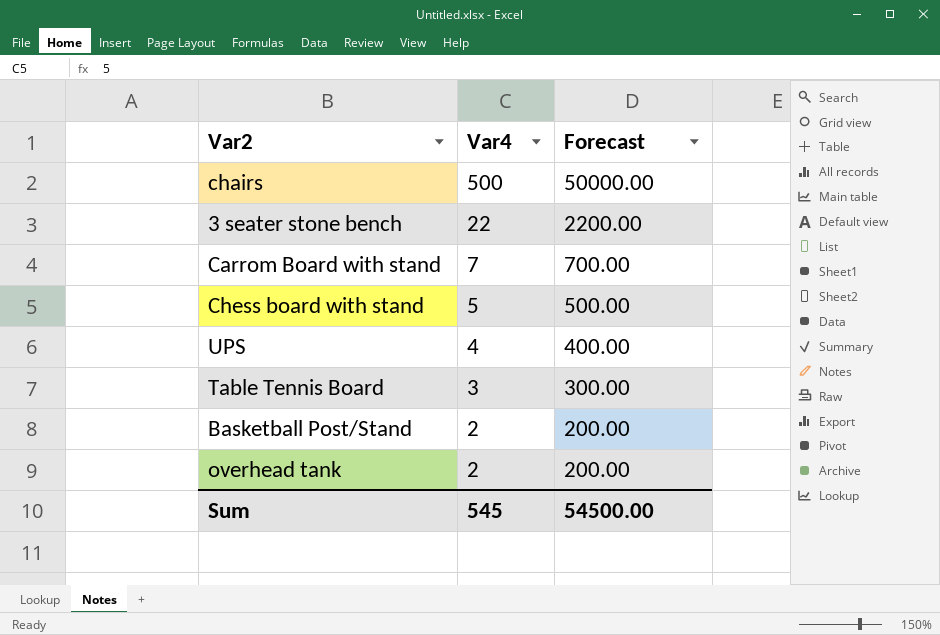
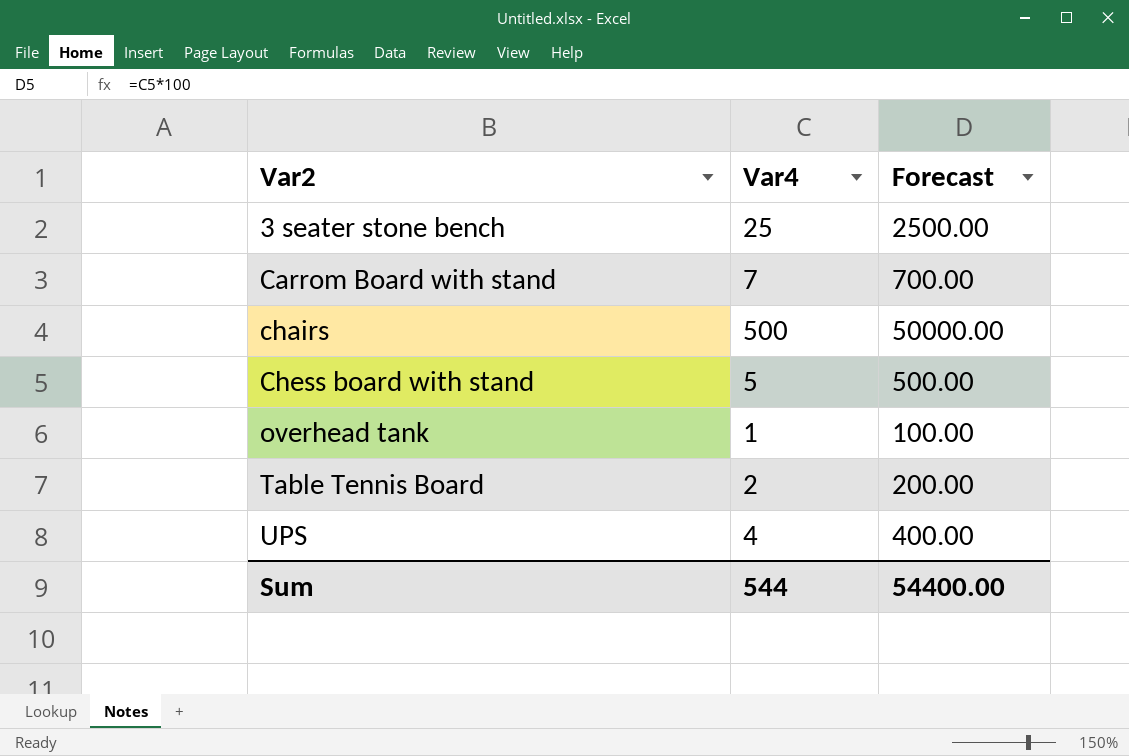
row order: Var4 descending -> Var2 ascending
row Basketball Post/Stand: 2 | 200.00 -> none
3 seater stone bench | Var4: 22 -> 25
3 seater stone bench | Forecast: 2200.00 -> 2500.00
overhead tank | Var4: 2 -> 1
overhead tank | Forecast: 200.00 -> 100.00
Table Tennis Board | Var4: 3 -> 2
Table Tennis Board | Forecast: 300.00 -> 200.00
Sum | Var4: 545 -> 544
Sum | Forecast: 54500.00 -> 54400.00

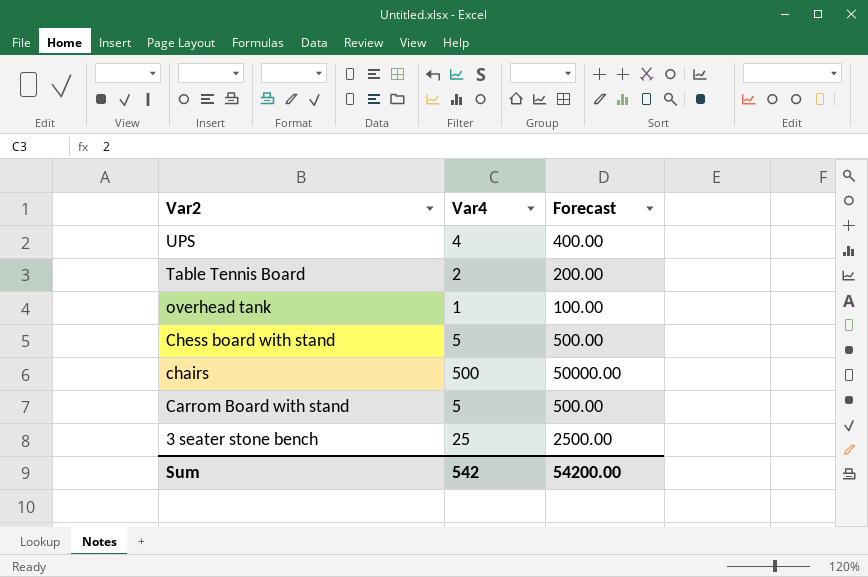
row order: Var2 ascending -> Var2 descending
Carrom Board with stand | Var4: 7 -> 5
Carrom Board with stand | Forecast: 700.00 -> 500.00
Sum | Var4: 544 -> 542
Sum | Forecast: 54400.00 -> 54200.00

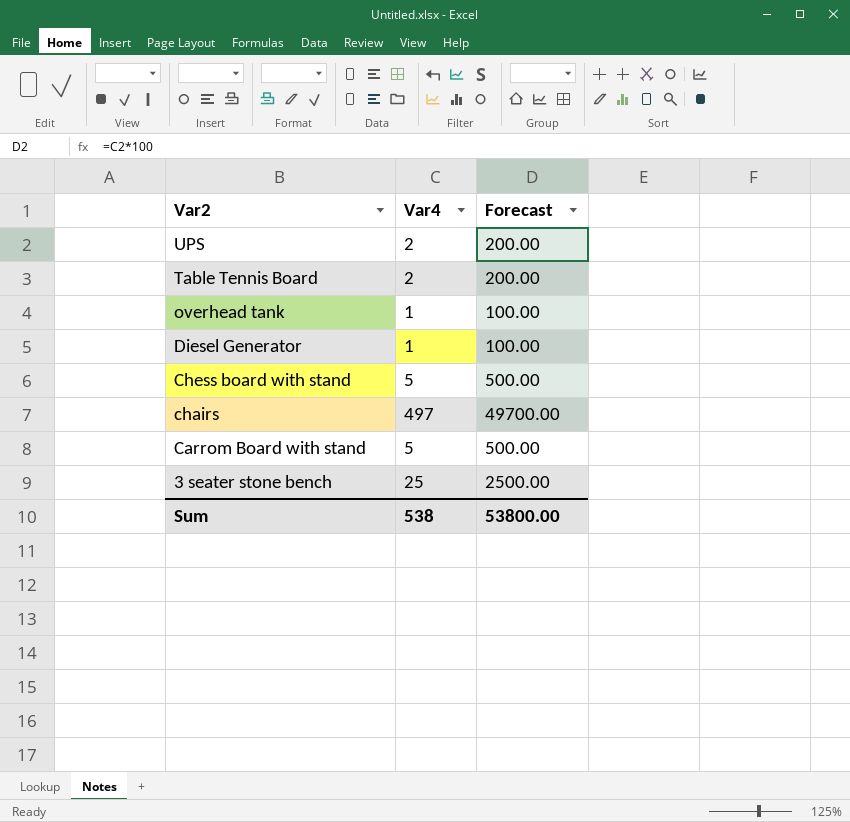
UPS | Var4: 4 -> 2
UPS | Forecast: 400.00 -> 200.00
row Diesel Generator: none -> 1 | 100.00
chairs | Var4: 500 -> 497
chairs | Forecast: 50000.00 -> 49700.00
Sum | Var4: 542 -> 538
Sum | Forecast: 54200.00 -> 53800.00

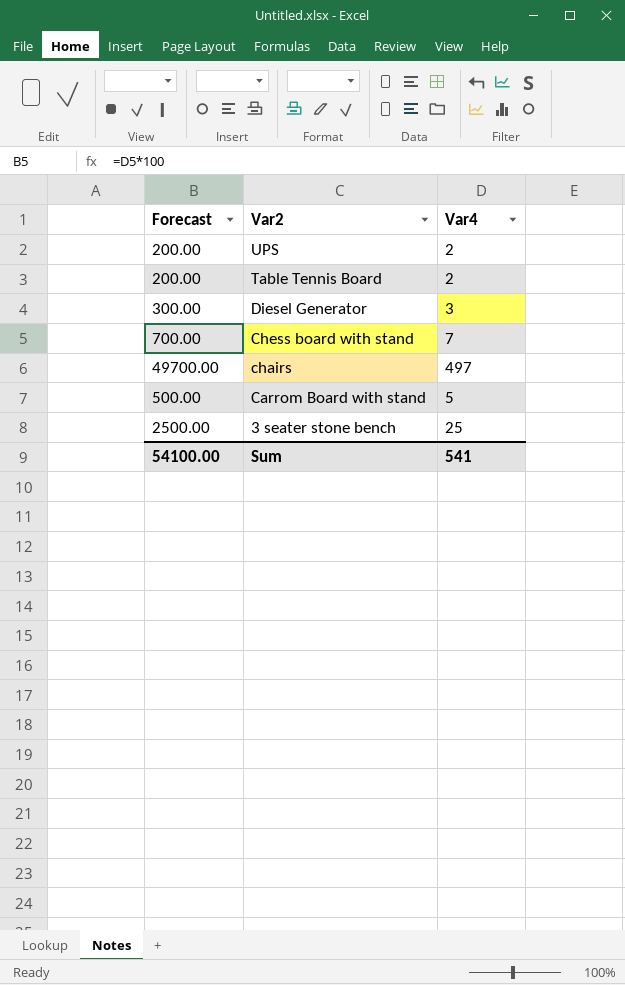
column Forecast | position: 3 -> 1
row overhead tank: 1 | 100.00 -> none
Diesel Generator | Forecast: 100.00 -> 300.00
Diesel Generator | Var4: 1 -> 3
Chess board with stand | Forecast: 500.00 -> 700.00
Chess board with stand | Var4: 5 -> 7
Sum | Forecast: 53800.00 -> 54100.00
Sum | Var4: 538 -> 541

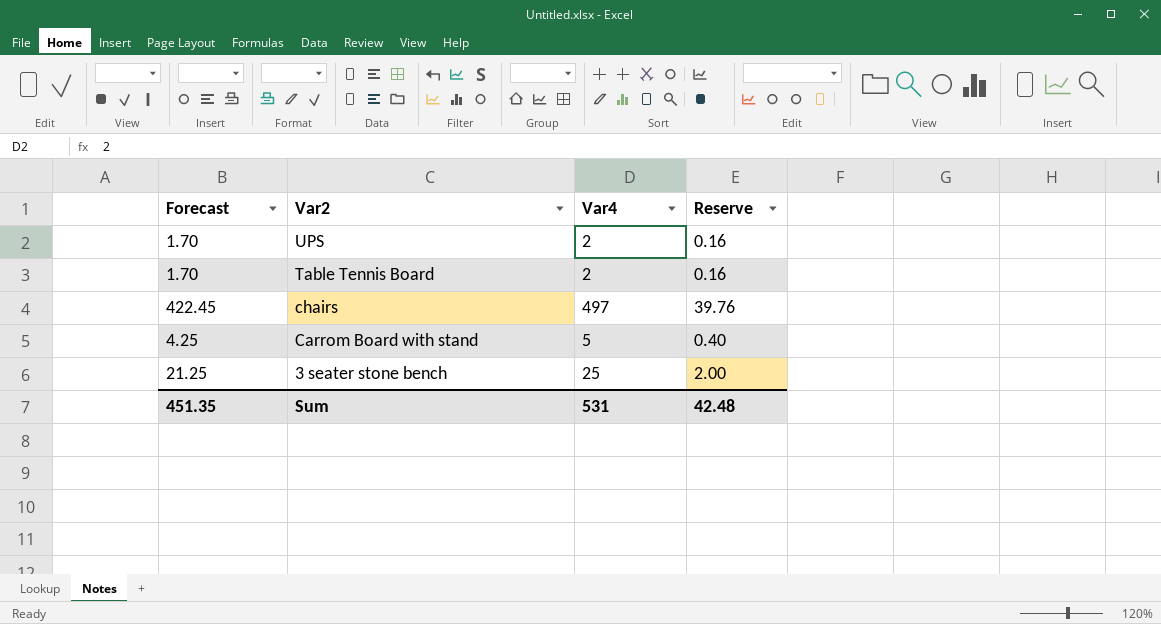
column Forecast | formula: [Var4] * 100 -> [Var4] * 0.85
column Reserve | formula: none -> [Var4] * 0.08
row Diesel Generator: 300.00 | 3 -> none
row Chess board with stand: 700.00 | 7 -> none
Sum | Forecast: 54100.00 -> 451.35
Sum | Var4: 541 -> 531

